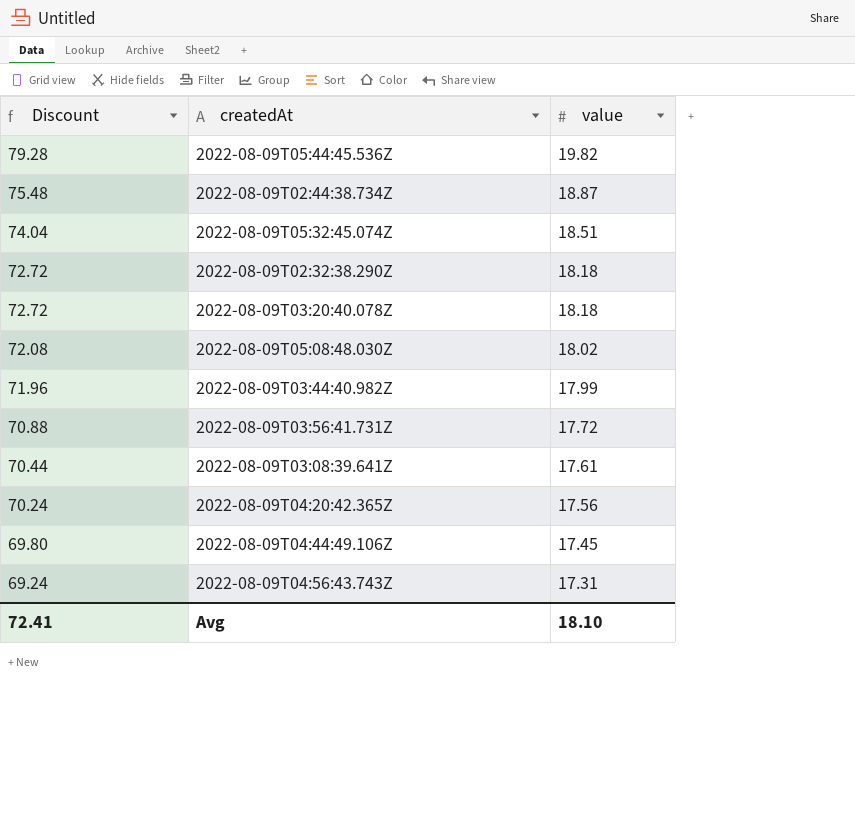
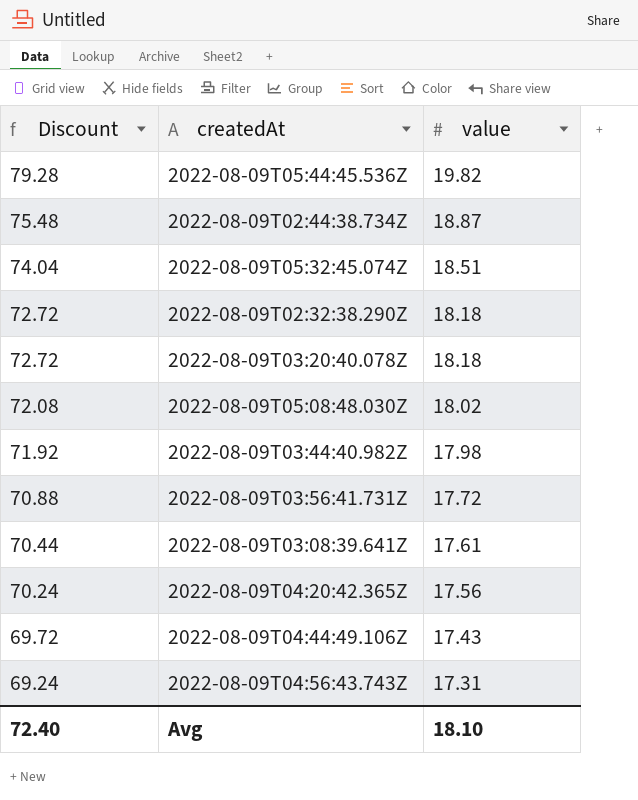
2022-08-09T03:44:40.982Z | Discount: 71.96 -> 71.92
2022-08-09T03:44:40.982Z | value: 17.99 -> 17.98
2022-08-09T04:44:49.106Z | Discount: 69.80 -> 69.72
2022-08-09T04:44:49.106Z | value: 17.45 -> 17.43
Avg | Discount: 72.41 -> 72.40

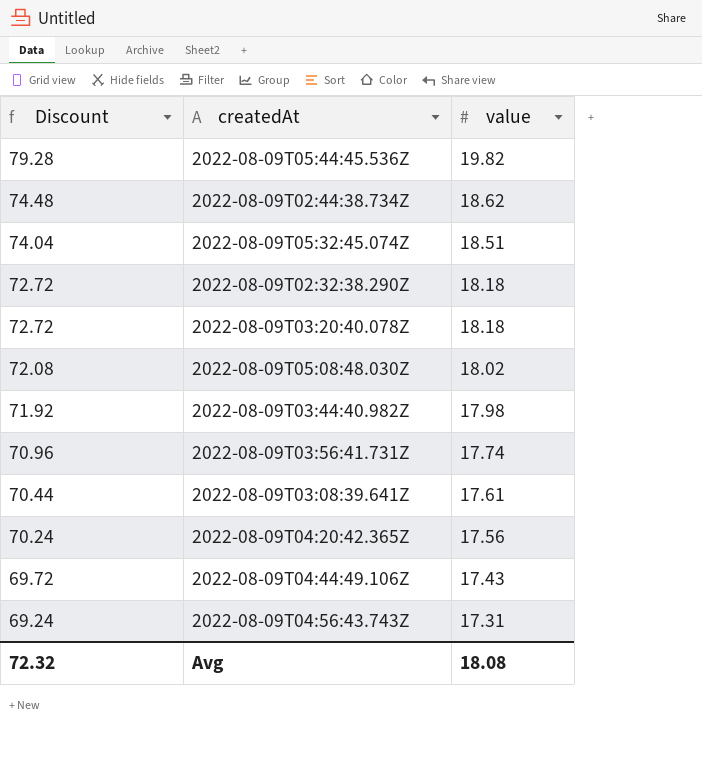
2022-08-09T02:44:38.734Z | Discount: 75.48 -> 74.48
2022-08-09T02:44:38.734Z | value: 18.87 -> 18.62
2022-08-09T03:56:41.731Z | Discount: 70.88 -> 70.96
2022-08-09T03:56:41.731Z | value: 17.72 -> 17.74
Avg | Discount: 72.40 -> 72.32
Avg | value: 18.10 -> 18.08

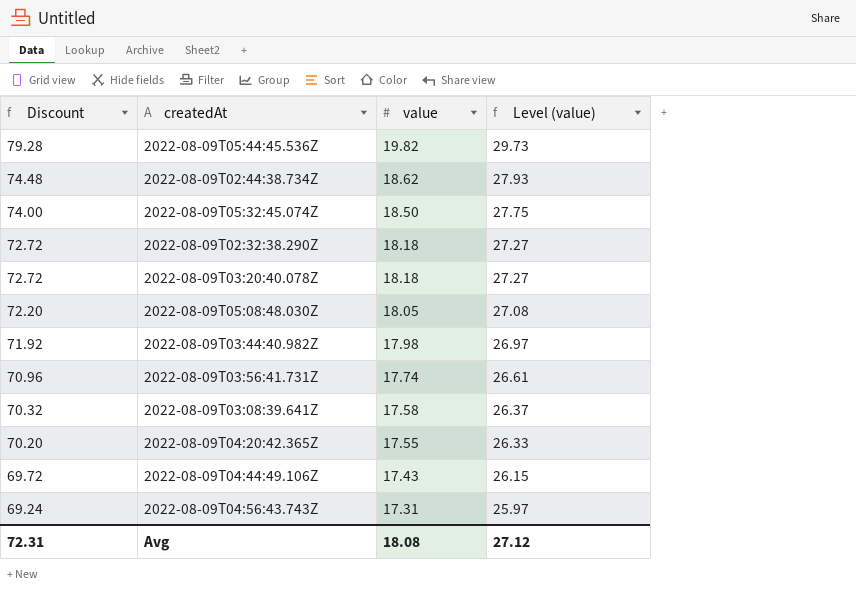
column Level (value) | formula: none -> [value] * 1.5
2022-08-09T05:32:45.074Z | Discount: 74.04 -> 74.00
2022-08-09T05:32:45.074Z | value: 18.51 -> 18.50
2022-08-09T05:08:48.030Z | Discount: 72.08 -> 72.20
2022-08-09T05:08:48.030Z | value: 18.02 -> 18.05
2022-08-09T03:08:39.641Z | Discount: 70.44 -> 70.32
2022-08-09T03:08:39.641Z | value: 17.61 -> 17.58
2022-08-09T04:20:42.365Z | Discount: 70.24 -> 70.20
2022-08-09T04:20:42.365Z | value: 17.56 -> 17.55
Avg | Discount: 72.32 -> 72.31

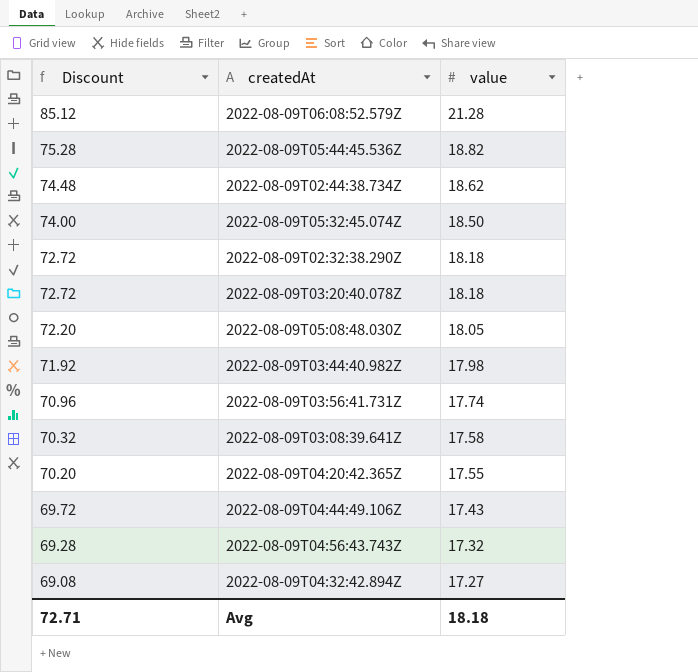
column Level (value) | formula: [value] * 1.5 -> none
row 2022-08-09T06:08:52.579Z: none -> 85.12 | 21.28
2022-08-09T05:44:45.536Z | Discount: 79.28 -> 75.28
2022-08-09T05:44:45.536Z | value: 19.82 -> 18.82
2022-08-09T04:56:43.743Z | Discount: 69.24 -> 69.28
2022-08-09T04:56:43.743Z | value: 17.31 -> 17.32
row 2022-08-09T04:32:42.894Z: none -> 69.08 | 17.27
Avg | Discount: 72.31 -> 72.71
Avg | value: 18.08 -> 18.18

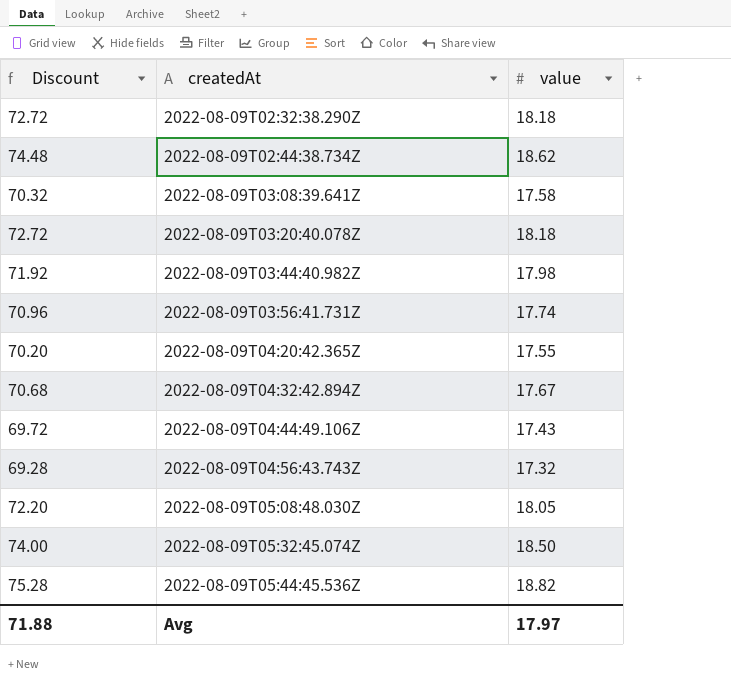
row order: Discount descending -> createdAt ascending
row 2022-08-09T06:08:52.579Z: 85.12 | 21.28 -> none
2022-08-09T04:32:42.894Z | Discount: 69.08 -> 70.68
2022-08-09T04:32:42.894Z | value: 17.27 -> 17.67
Avg | Discount: 72.71 -> 71.88
Avg | value: 18.18 -> 17.97

